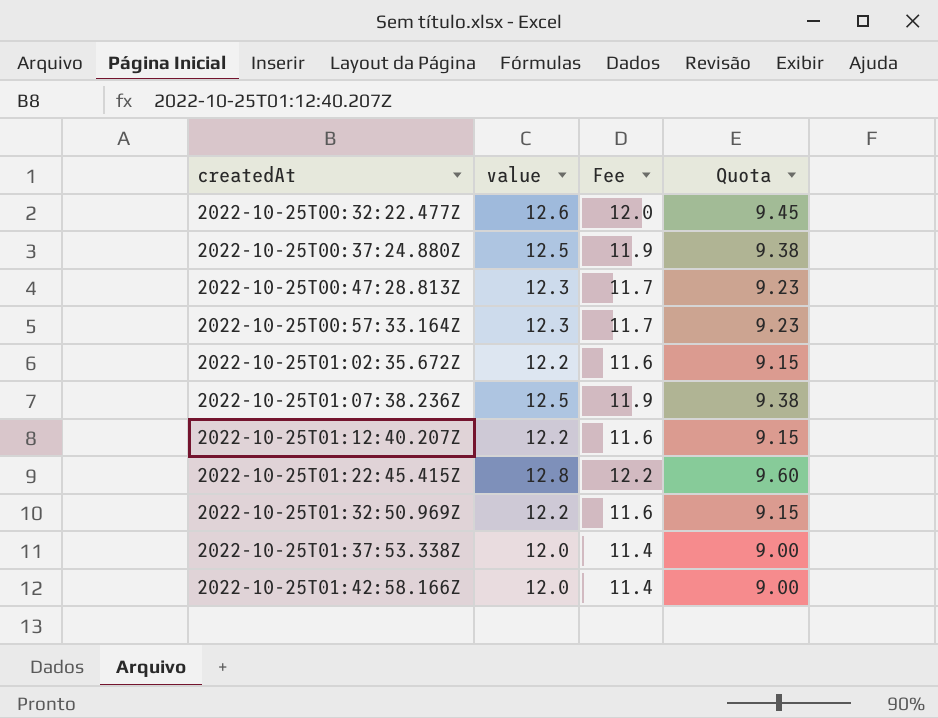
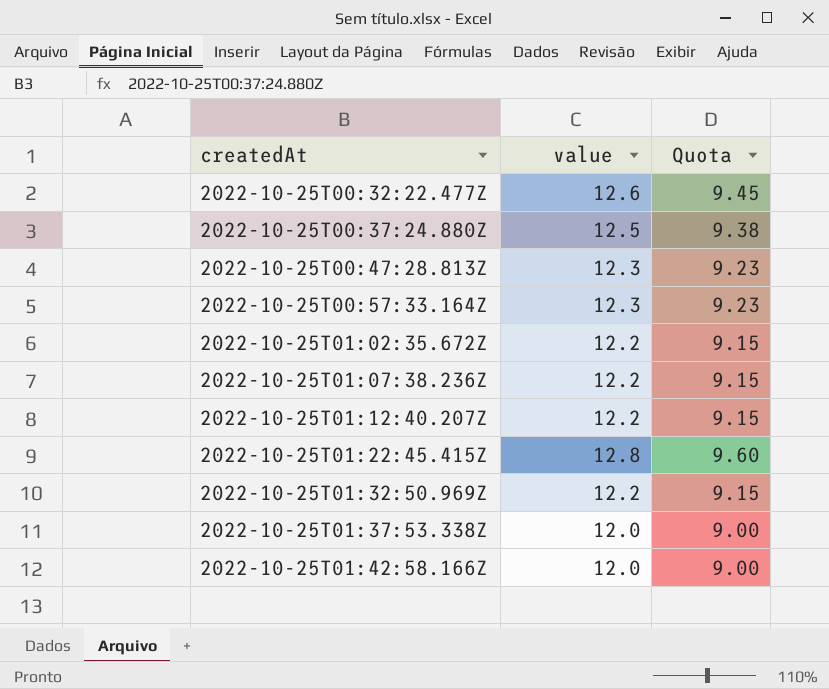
column Fee | formula: [value] * 0.95 -> none
2022-10-25T01:07:38.236Z | value: 12.5 -> 12.2
2022-10-25T01:07:38.236Z | Quota: 9.38 -> 9.15

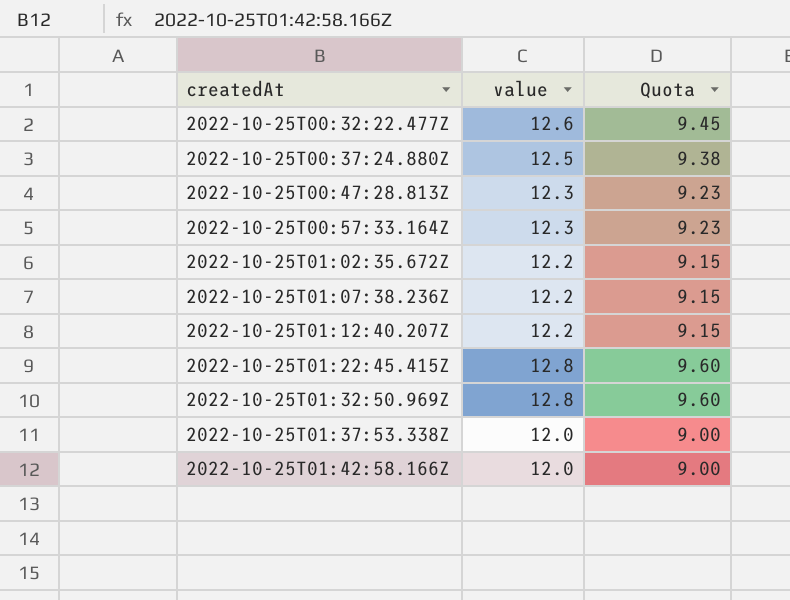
2022-10-25T01:32:50.969Z | value: 12.2 -> 12.8
2022-10-25T01:32:50.969Z | Quota: 9.15 -> 9.60

